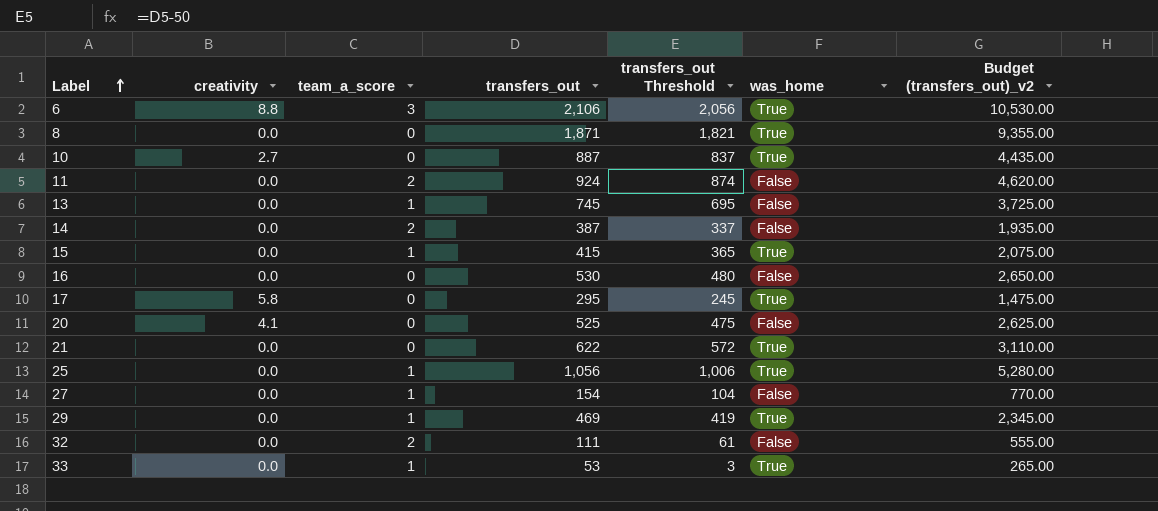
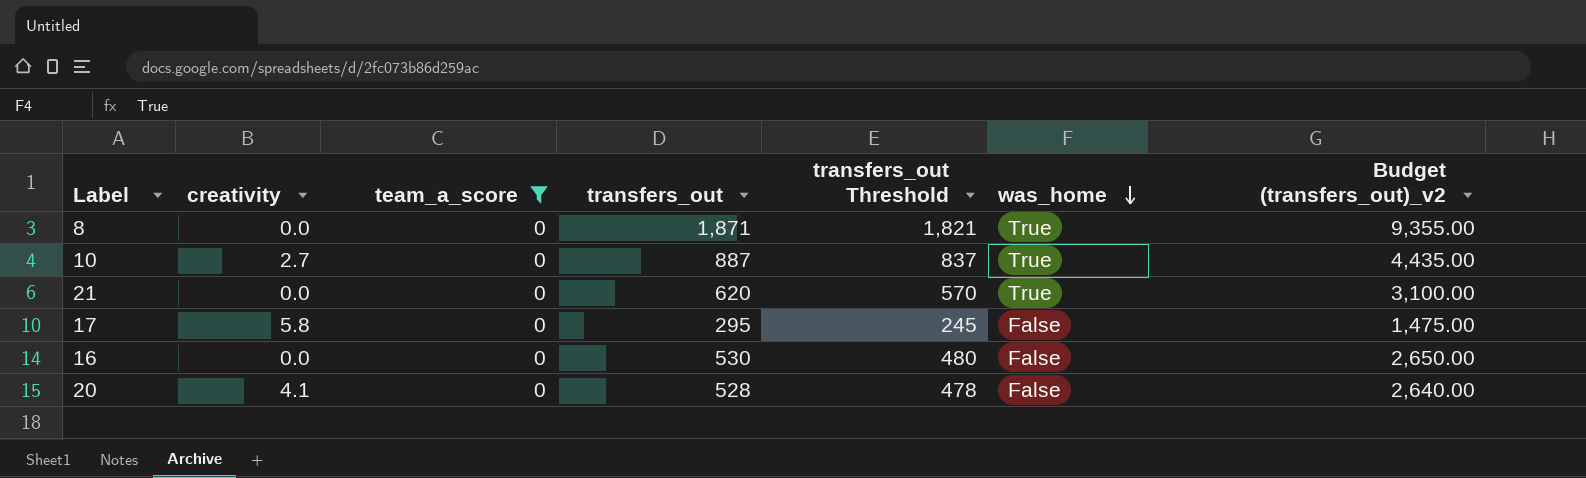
filter: none -> team_a_score = 0
row order: Label ascending -> was_home descending
21 | transfers_out: 622 -> 620
21 | transfers_out Threshold: 572 -> 570
21 | Budget (transfers_out)_v2: 3,110.00 -> 3,100.00
17 | was_home: True -> False
20 | transfers_out: 525 -> 528
20 | transfers_out Threshold: 475 -> 478
20 | Budget (transfers_out)_v2: 2,625.00 -> 2,640.00

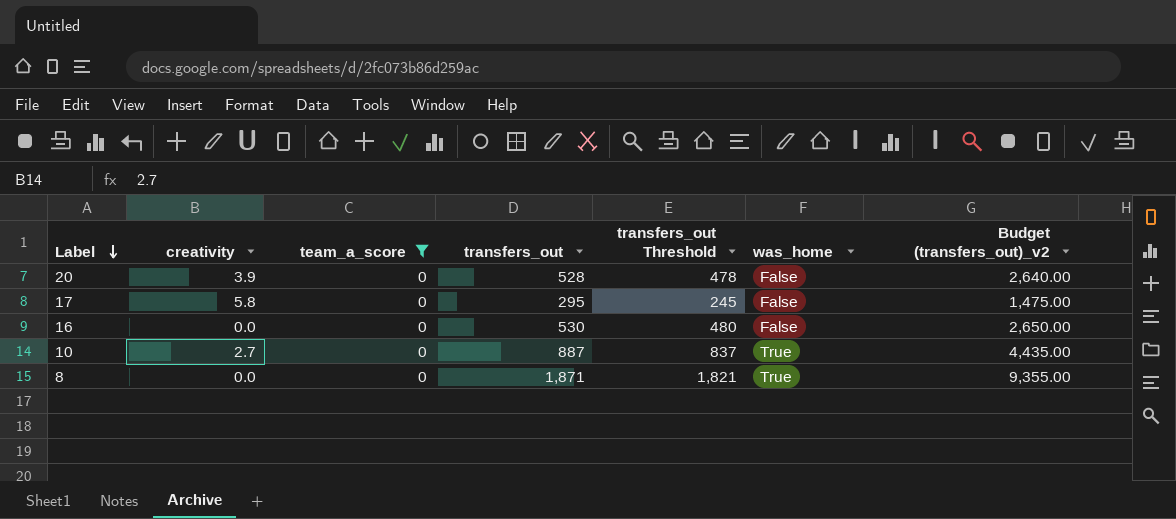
row order: was_home descending -> Label descending
row 21: 0.0 | 0 | 620 | 570 | True | 3,100.00 -> none
20 | creativity: 4.1 -> 3.9

